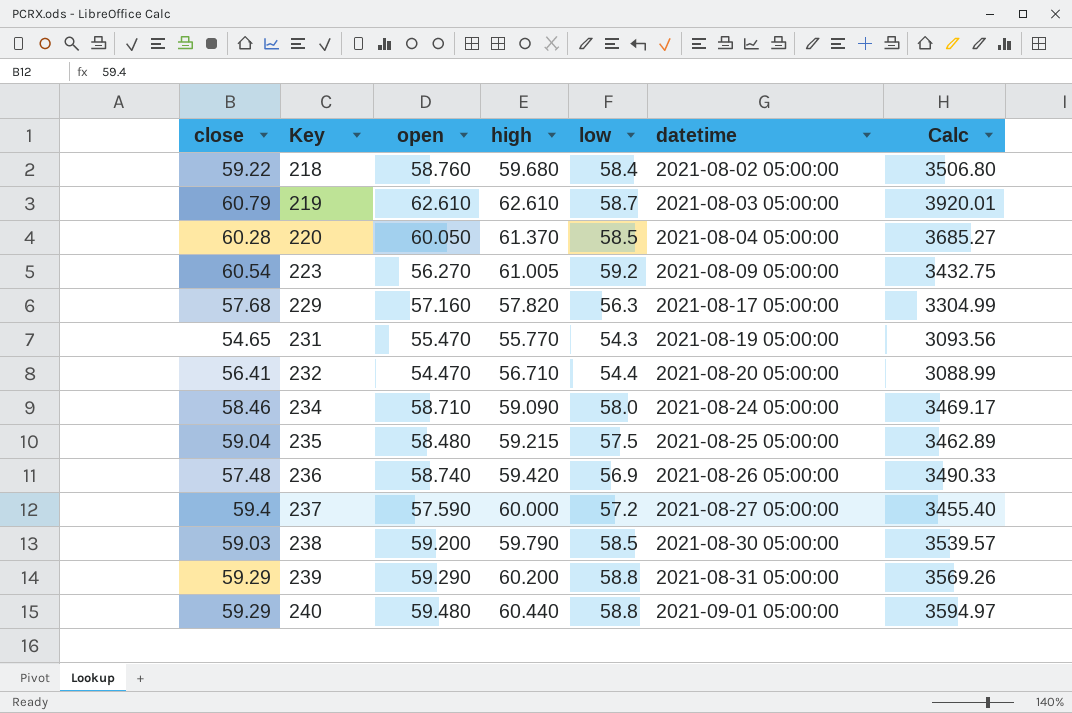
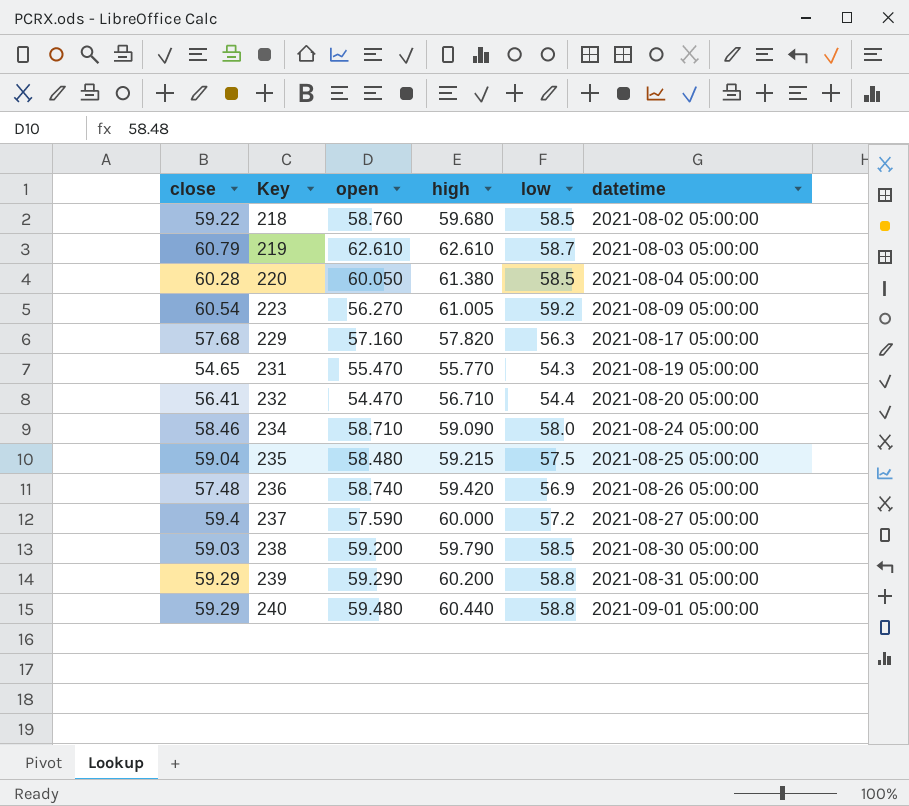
column Calc | formula: [open] * [high] -> none
218 | low: 58.4 -> 58.5
220 | high: 61.370 -> 61.380

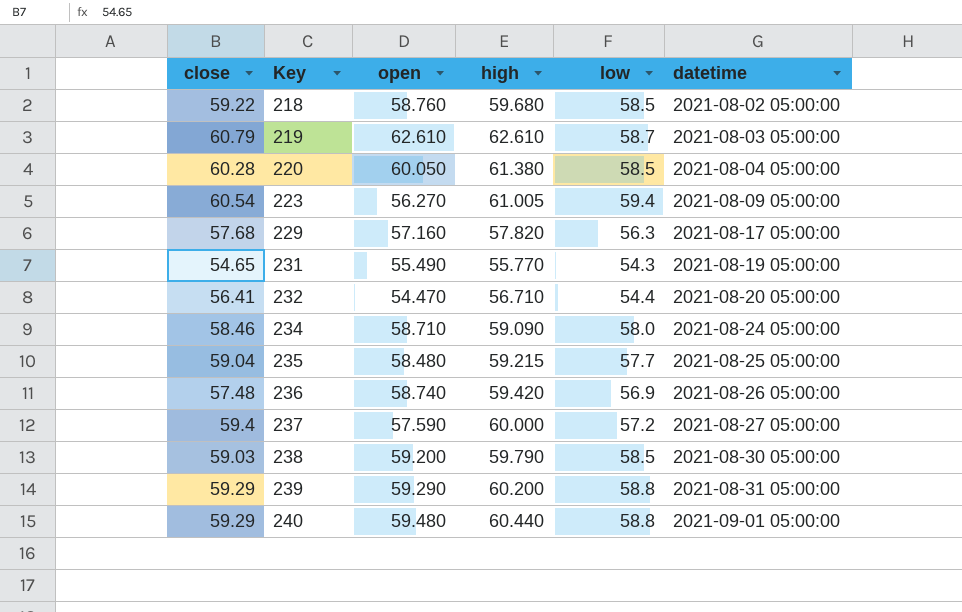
223 | low: 59.2 -> 59.4
231 | open: 55.470 -> 55.490
235 | low: 57.5 -> 57.7

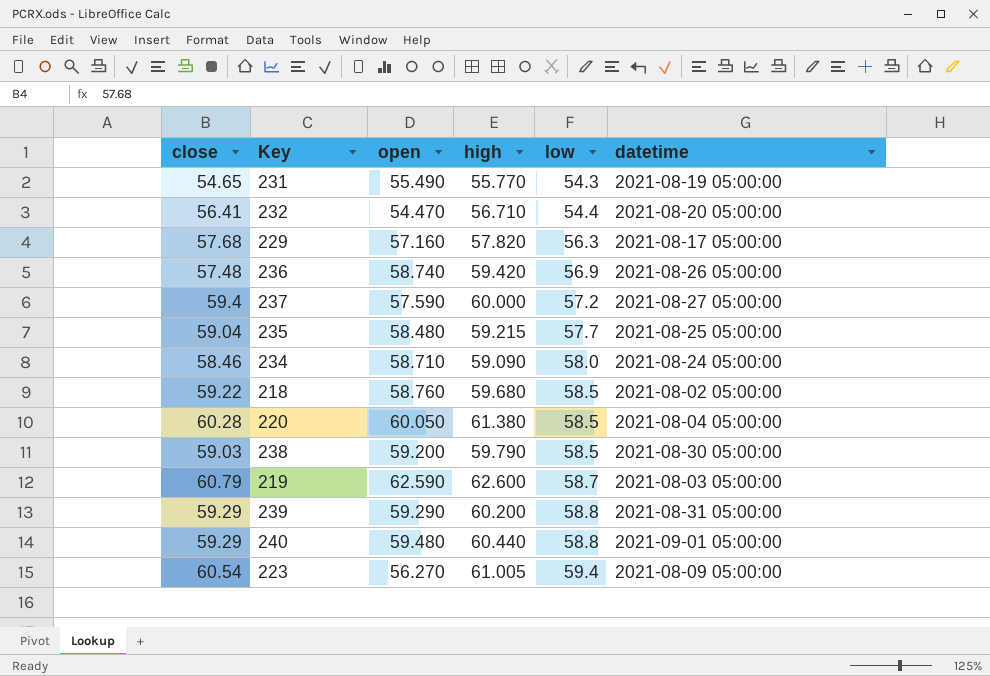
row order: Key ascending -> low ascending
219 | open: 62.610 -> 62.590
219 | high: 62.610 -> 62.600

